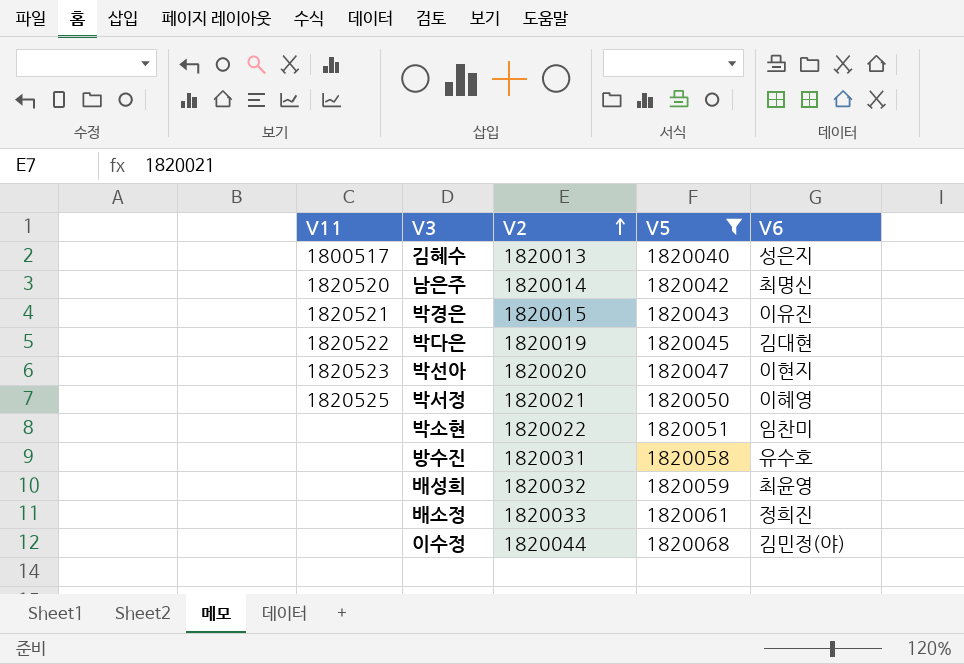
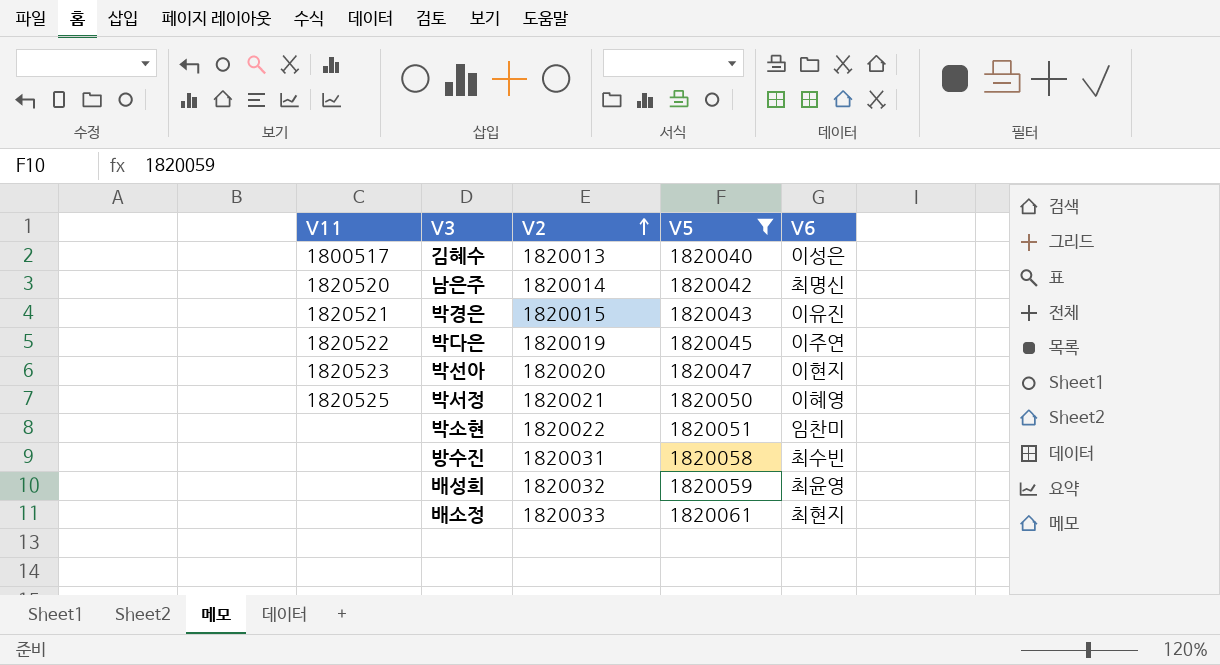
row 이수정: none | 1820044 | 1820068 | 김민정(야) -> none
김혜수 | V6: 성은지 -> 이성은
박다은 | V6: 김대현 -> 이주연
방수진 | V6: 유수호 -> 최수빈
배소정 | V6: 정희진 -> 최현지

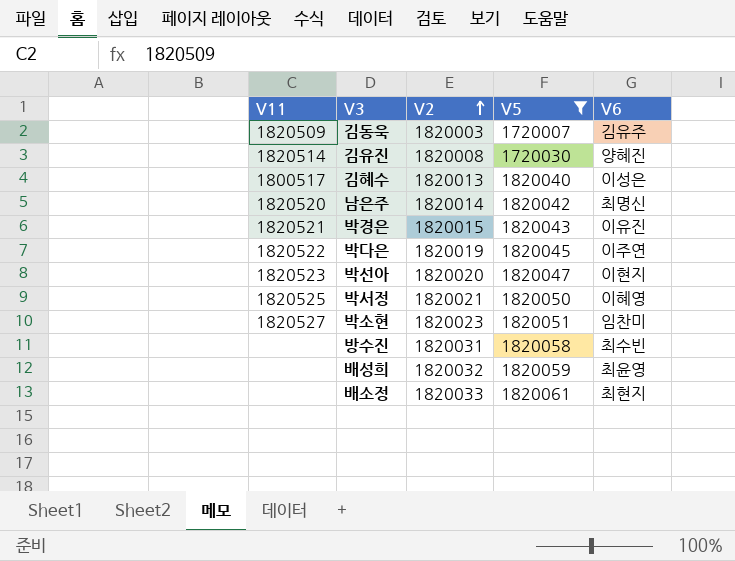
row 김동욱: none -> 1820509 | 1820003 | 1720007 | 김유주
row 김유진: none -> 1820514 | 1820008 | 1720030 | 양혜진
박소현 | V11: none -> 1820527
박소현 | V2: 1820022 -> 1820023

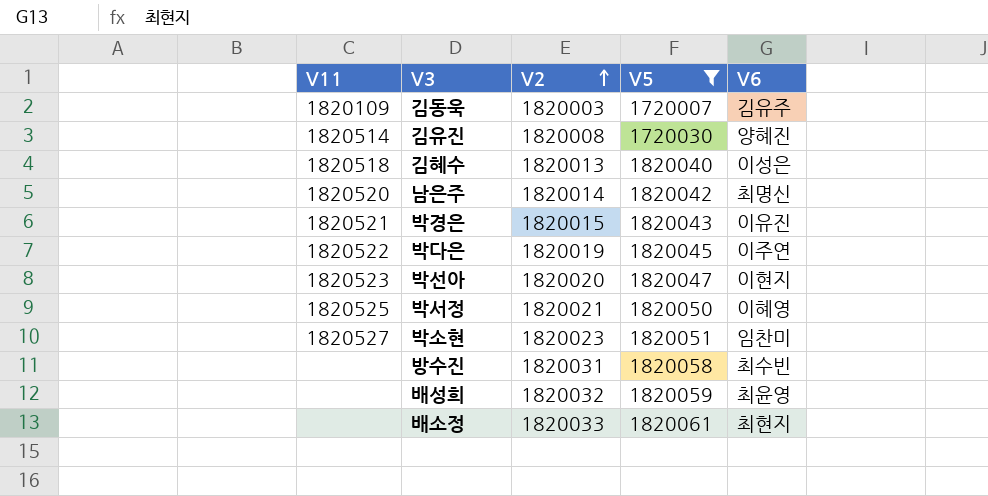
김동욱 | V11: 1820509 -> 1820109
김혜수 | V11: 1800517 -> 1820518

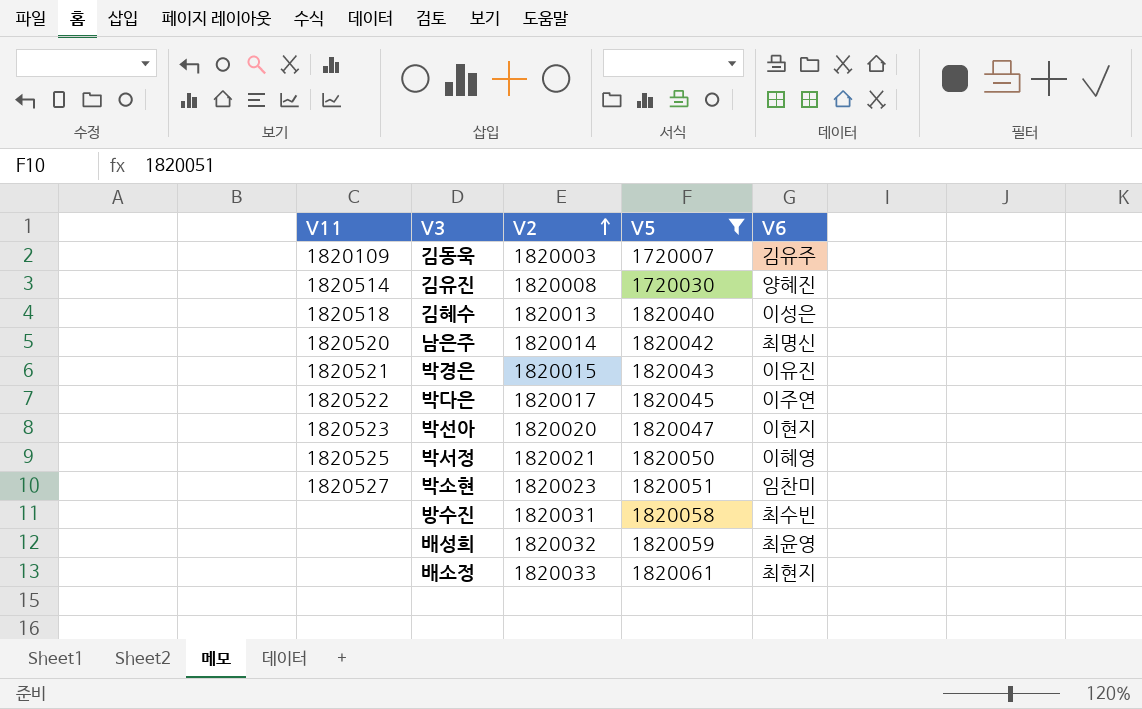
박다은 | V2: 1820019 -> 1820017

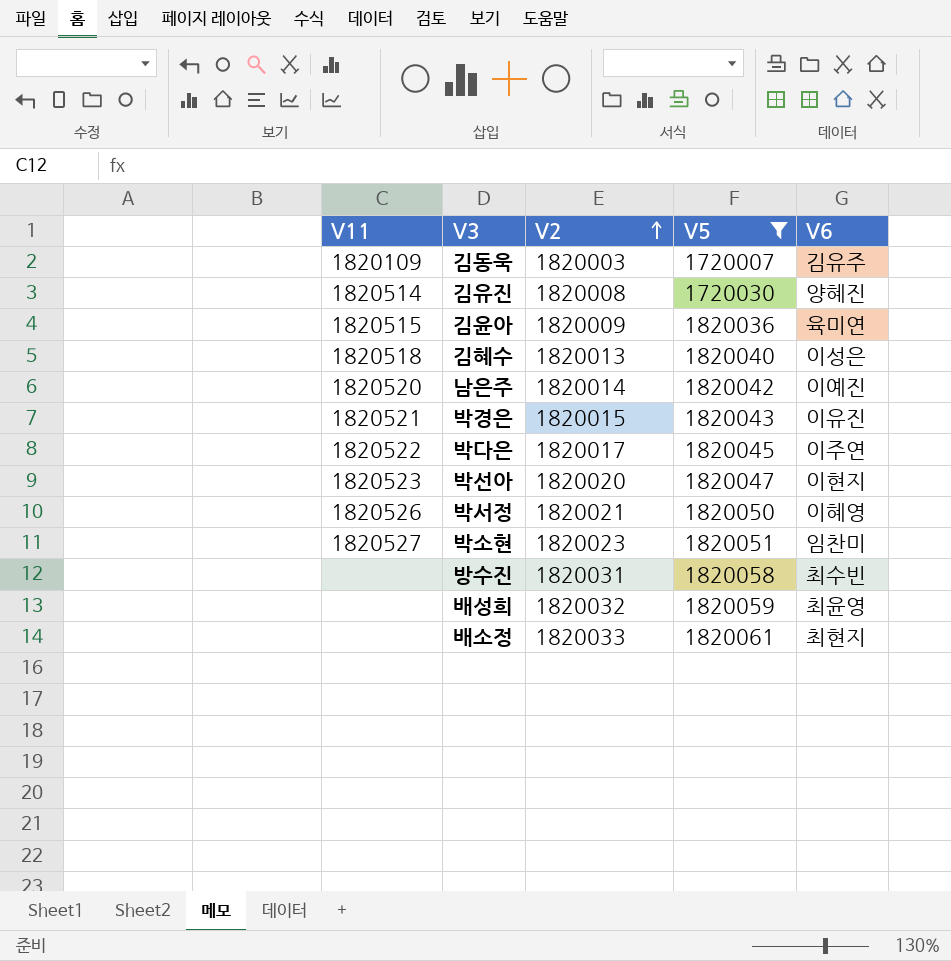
row 김윤아: none -> 1820515 | 1820009 | 1820036 | 육미연
남은주 | V6: 최명신 -> 이예진
박서정 | V11: 1820525 -> 1820526

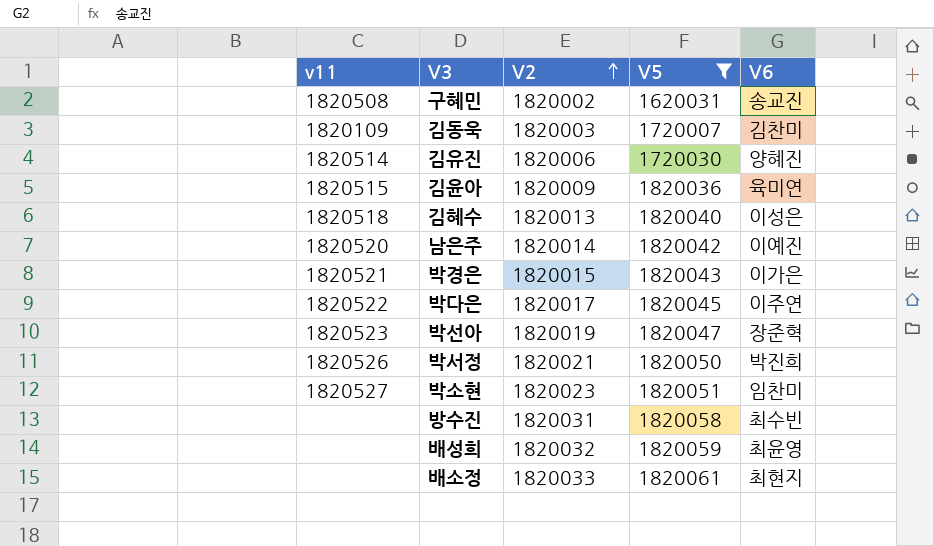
column name: V11 -> v11
row 구혜민: none -> 1820508 | 1820002 | 1620031 | 송교진
김동욱 | V6: 김유주 -> 김찬미
김유진 | V2: 1820008 -> 1820006
박경은 | V6: 이유진 -> 이가은
박선아 | V2: 1820020 -> 1820019
박선아 | V6: 이현지 -> 장준혁
박서정 | V6: 이혜영 -> 박진희

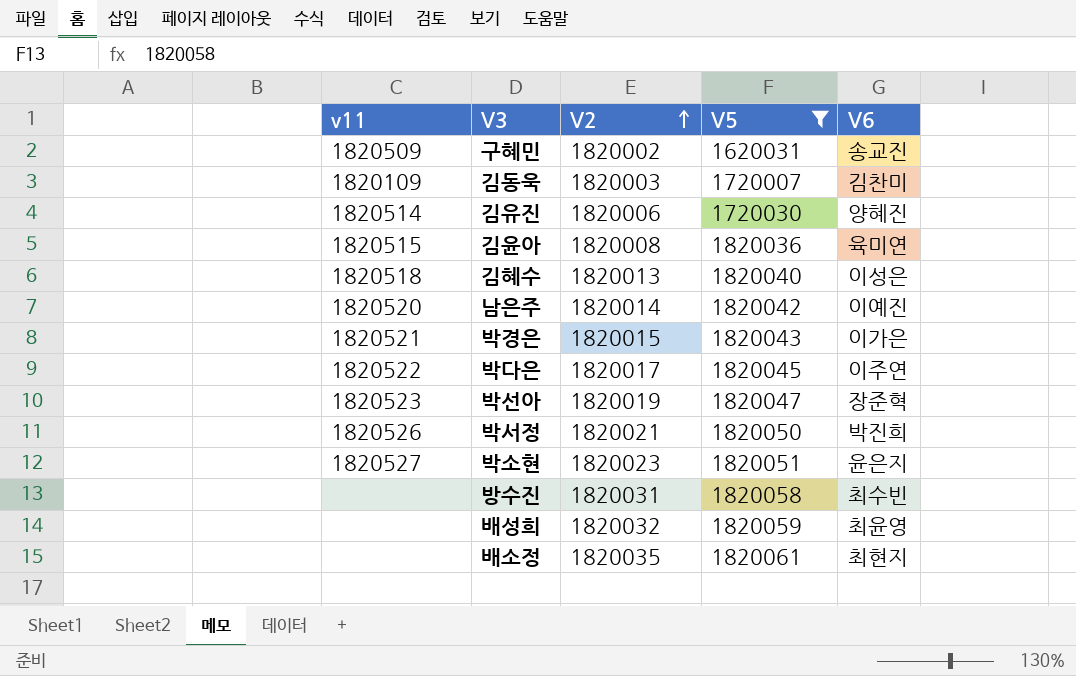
구혜민 | v11: 1820508 -> 1820509
김윤아 | V2: 1820009 -> 1820008
박소현 | V6: 임찬미 -> 윤은지
배소정 | V2: 1820033 -> 1820035

